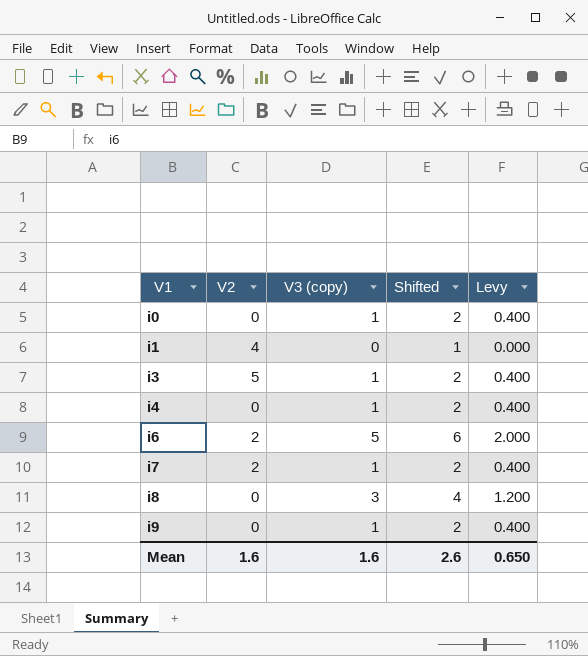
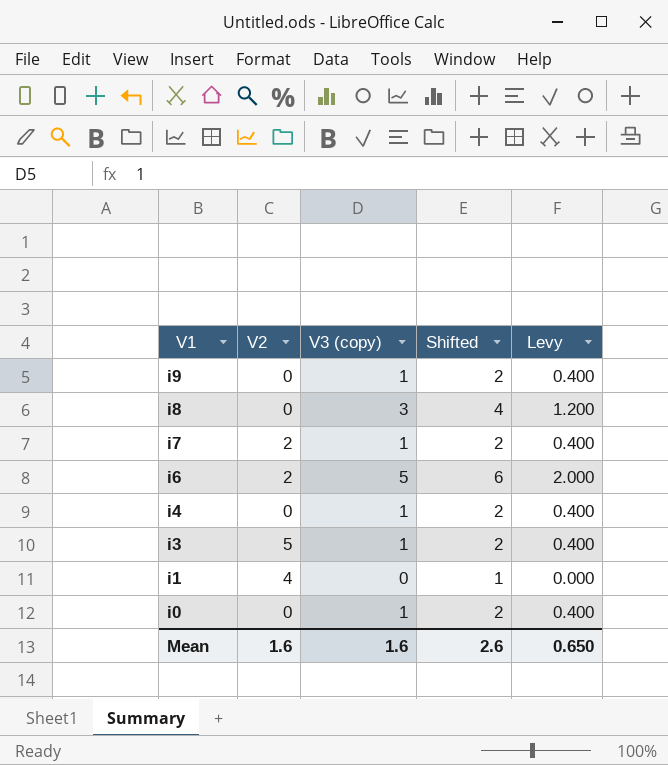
row order: V1 ascending -> V1 descending

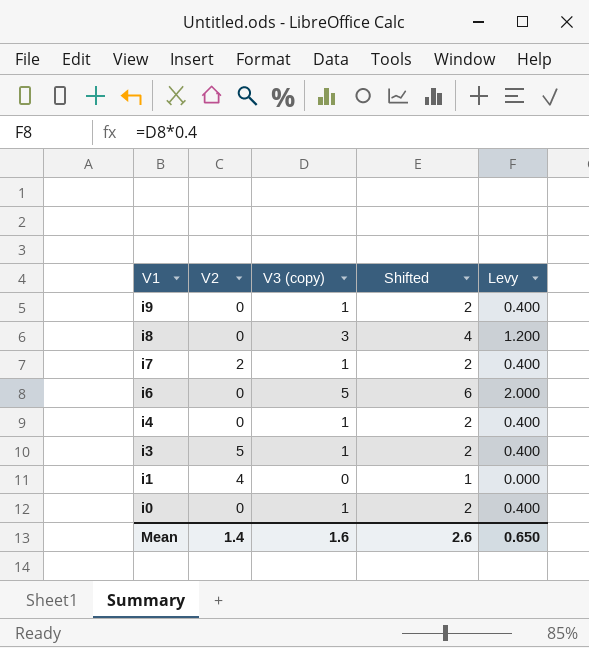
i6 | V2: 2 -> 0
Mean | V2: 1.6 -> 1.4

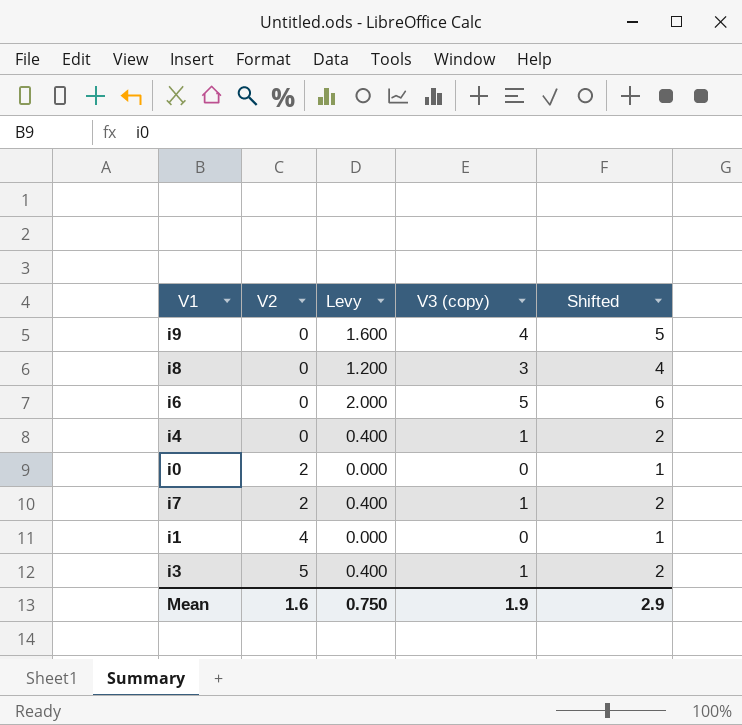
row order: V1 descending -> V2 ascending
column Levy | position: 5 -> 3
i9 | Levy: 0.400 -> 1.600
i9 | V3 (copy): 1 -> 4
i9 | Shifted: 2 -> 5
i0 | V2: 0 -> 2
i0 | Levy: 0.400 -> 0.000
i0 | V3 (copy): 1 -> 0
i0 | Shifted: 2 -> 1
Mean | V2: 1.4 -> 1.6
Mean | Levy: 0.650 -> 0.750
Mean | V3 (copy): 1.6 -> 1.9
Mean | Shifted: 2.6 -> 2.9

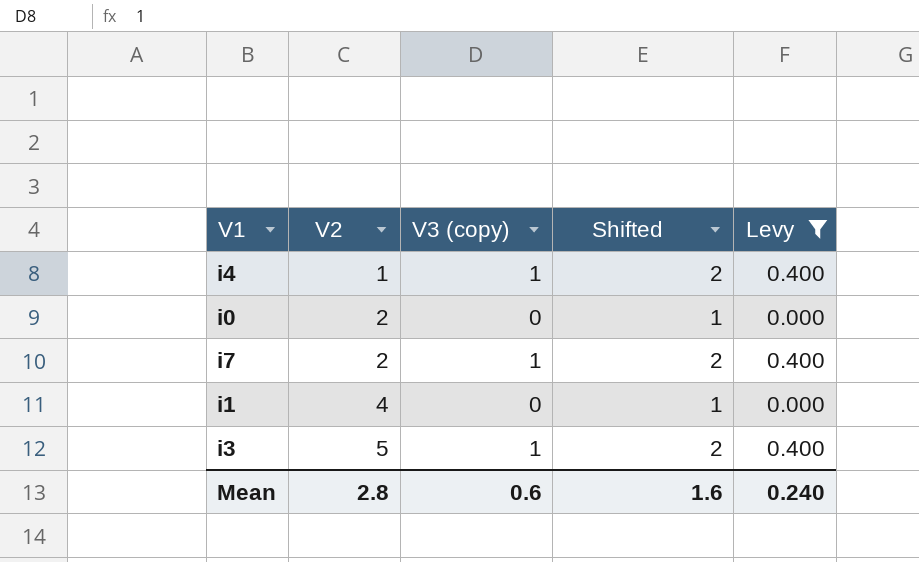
filter: none -> Levy <= 0.400
column Levy | position: 3 -> 5
i4 | V2: 0 -> 1
Mean | V2: 1.6 -> 2.8
Mean | V3 (copy): 1.9 -> 0.6
Mean | Shifted: 2.9 -> 1.6
Mean | Levy: 0.750 -> 0.240

